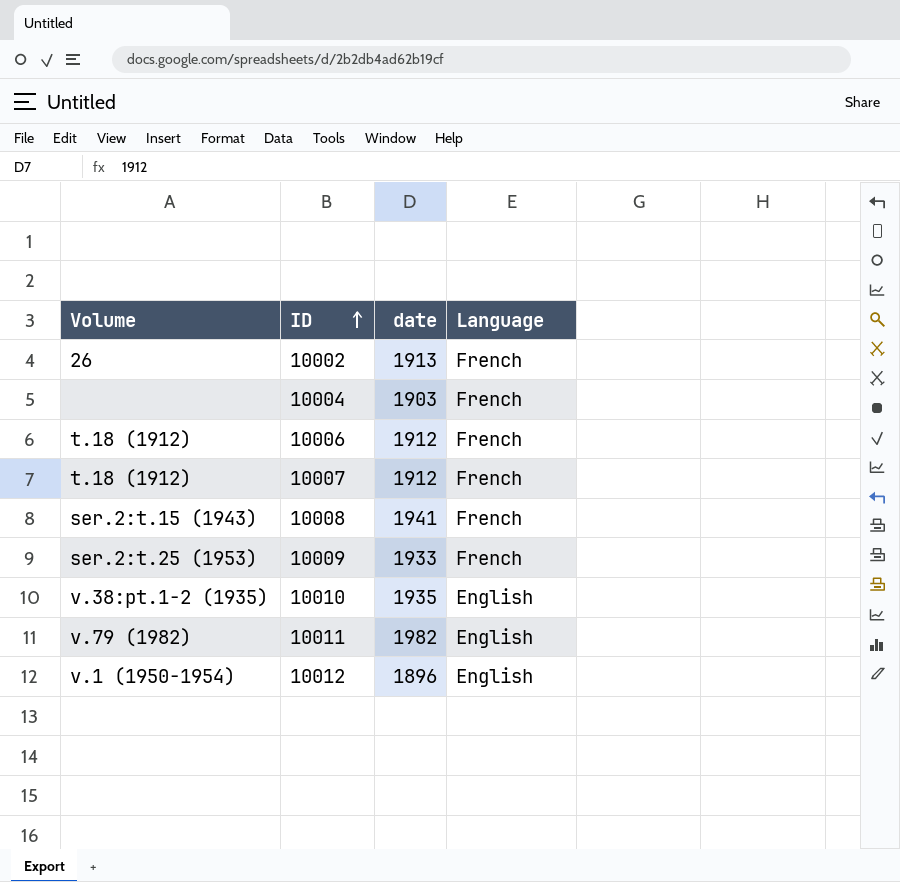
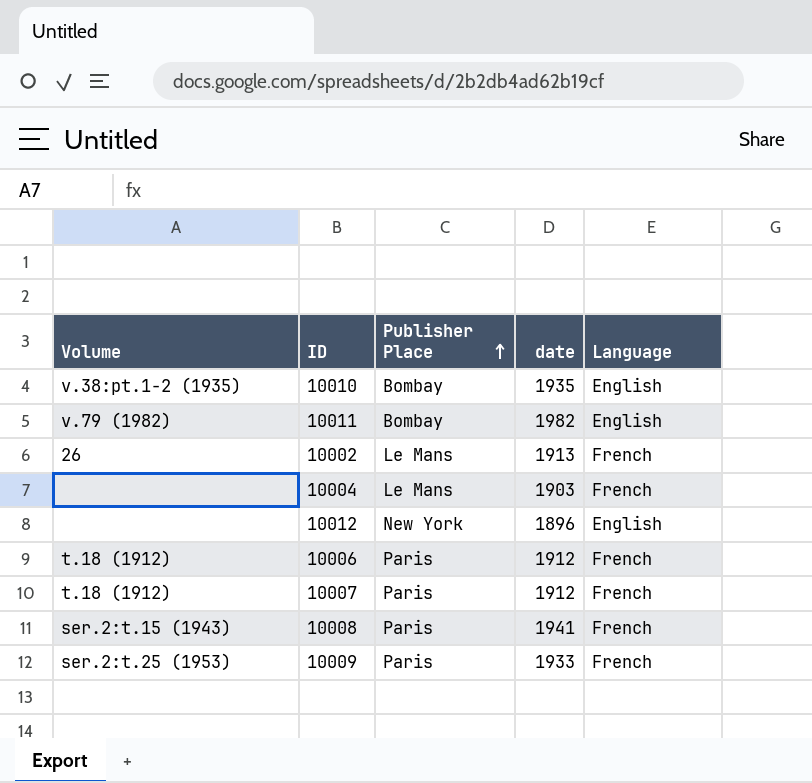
row order: ID ascending -> Publisher Place ascending
column Publisher Place | position: none -> 3
10012 | Volume: v.1 (1950-1954) -> none

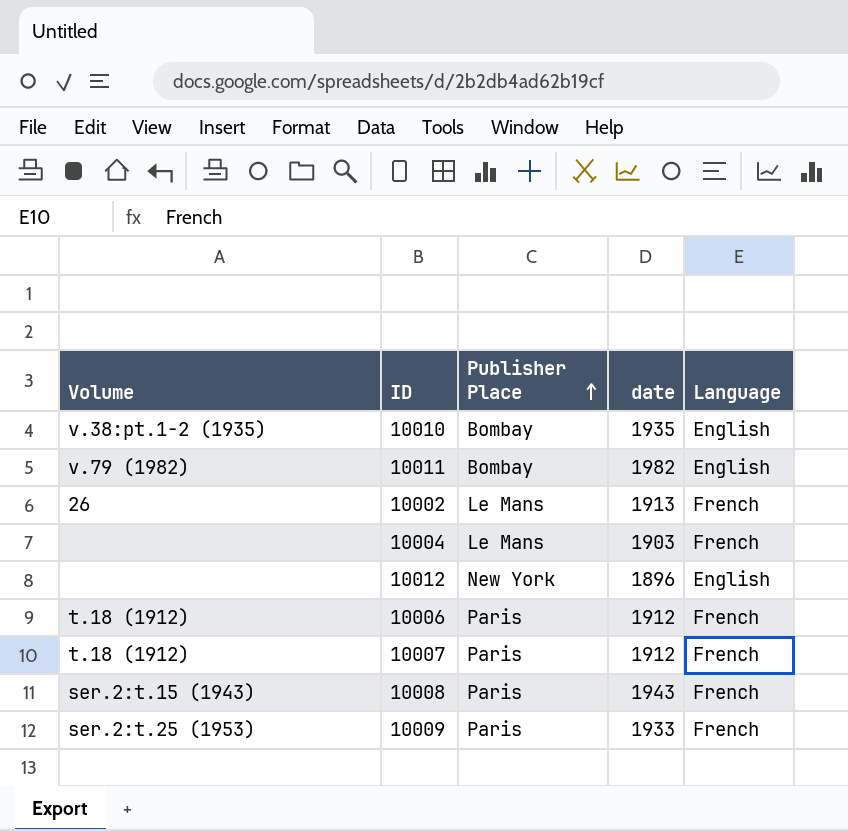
10008 | date: 1941 -> 1943

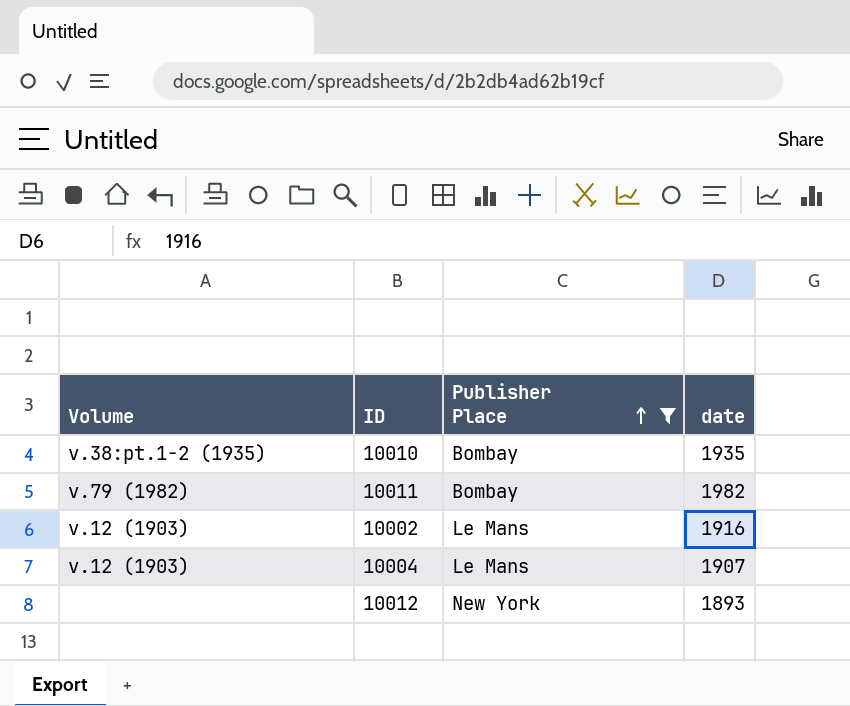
filter: none -> Publisher Place != Paris
column Language | position: 5 -> none
10002 | Volume: 26 -> v.12 (1903)
10002 | date: 1913 -> 1916
10004 | Volume: none -> v.12 (1903)
10004 | date: 1903 -> 1907
10012 | date: 1896 -> 1893

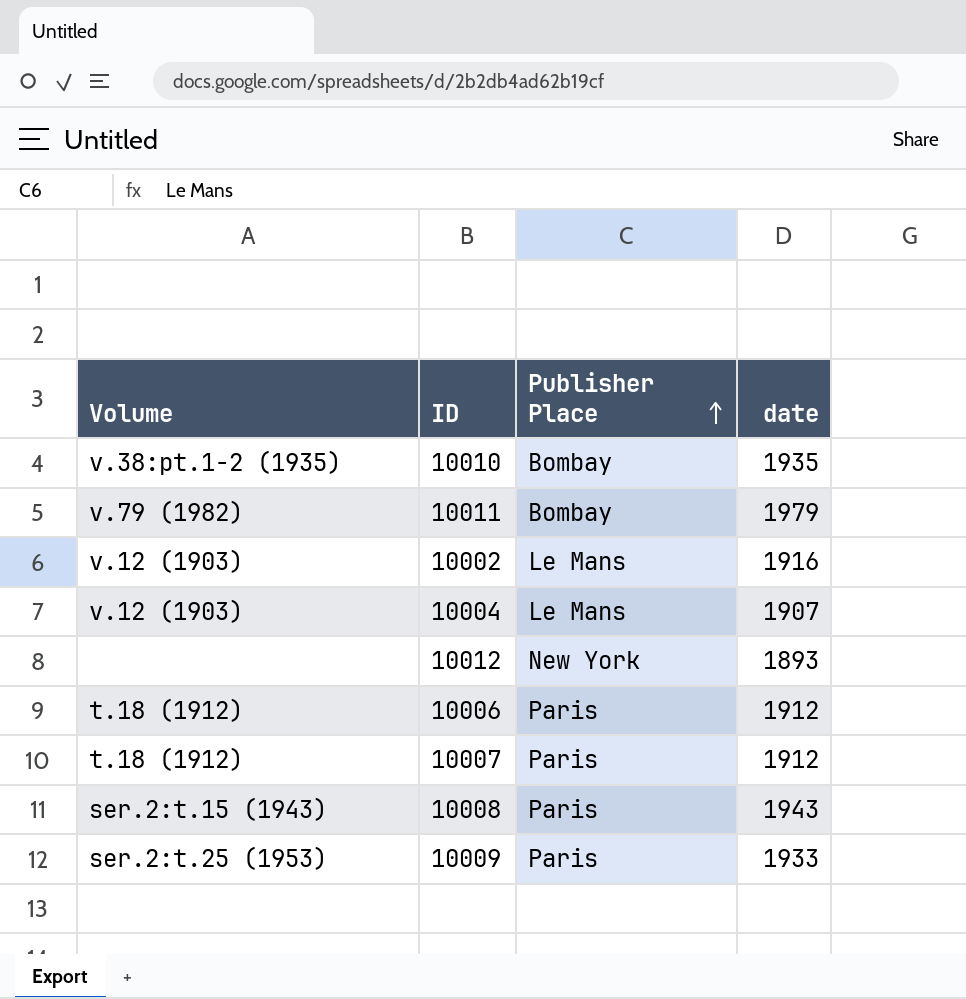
filter: Publisher Place != Paris -> none
10011 | date: 1982 -> 1979

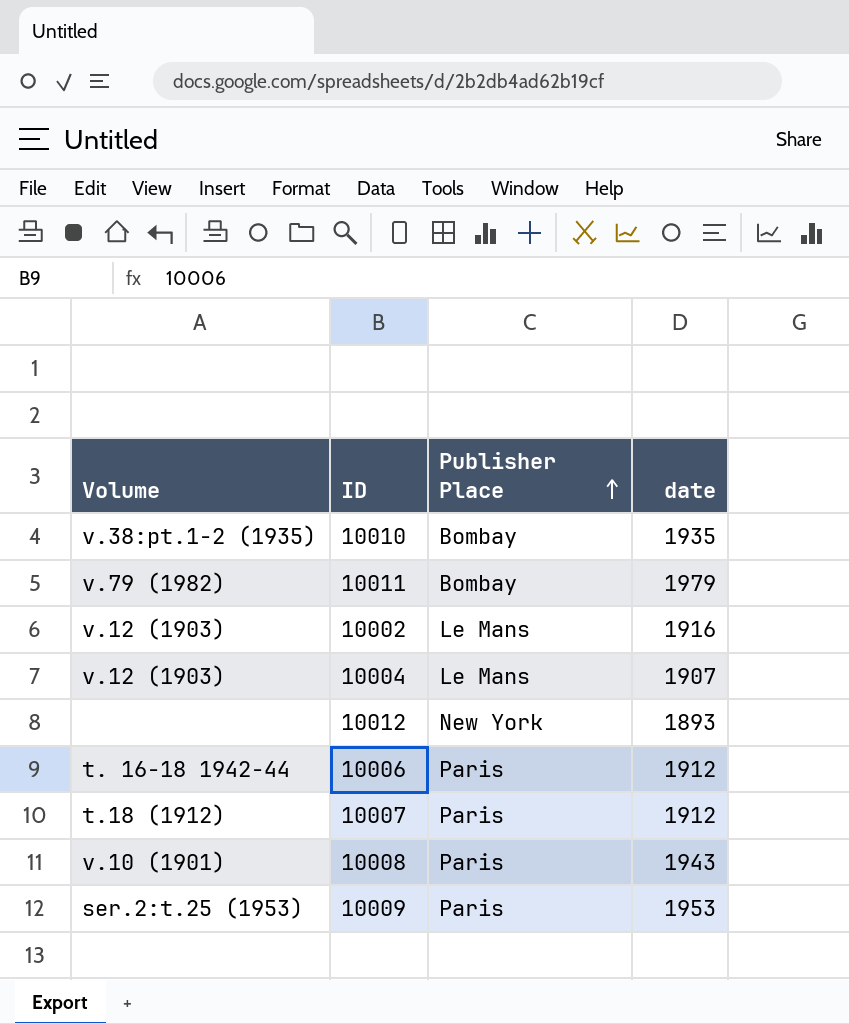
10006 | Volume: t.18 (1912) -> t. 16-18 1942-44
10008 | Volume: ser.2:t.15 (1943) -> v.10 (1901)
10009 | date: 1933 -> 1953

